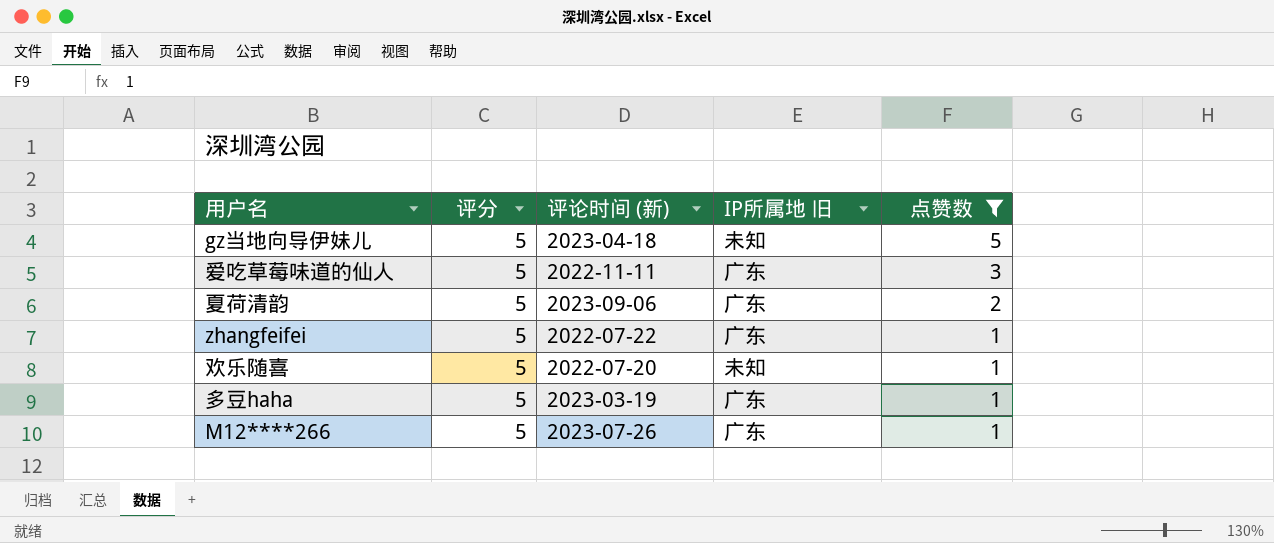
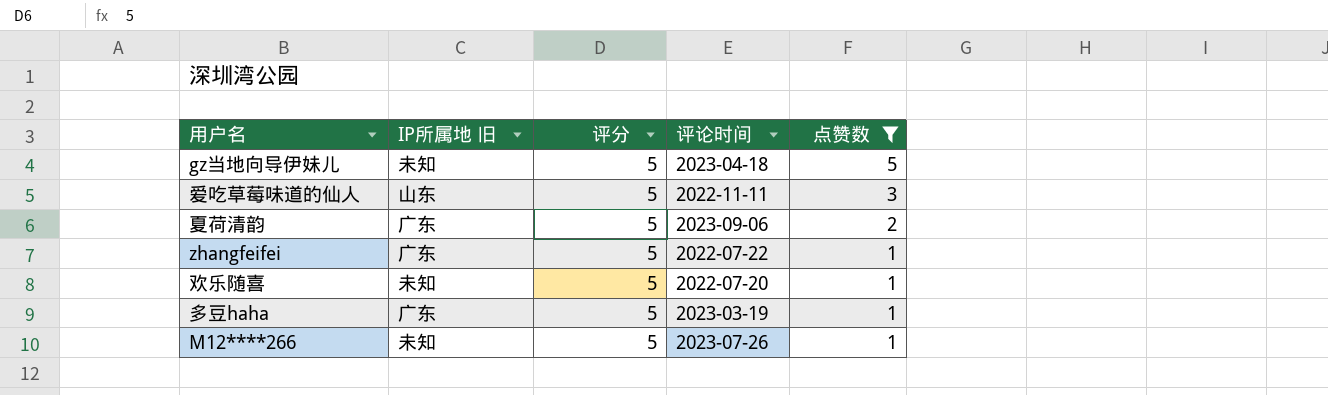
column IP所属地 旧 | position: 4 -> 2
column name: 评论时间 (新) -> 评论时间
爱吃草莓味道的仙人 | IP所属地 旧: 广东 -> 山东
M12****266 | IP所属地 旧: 广东 -> 未知

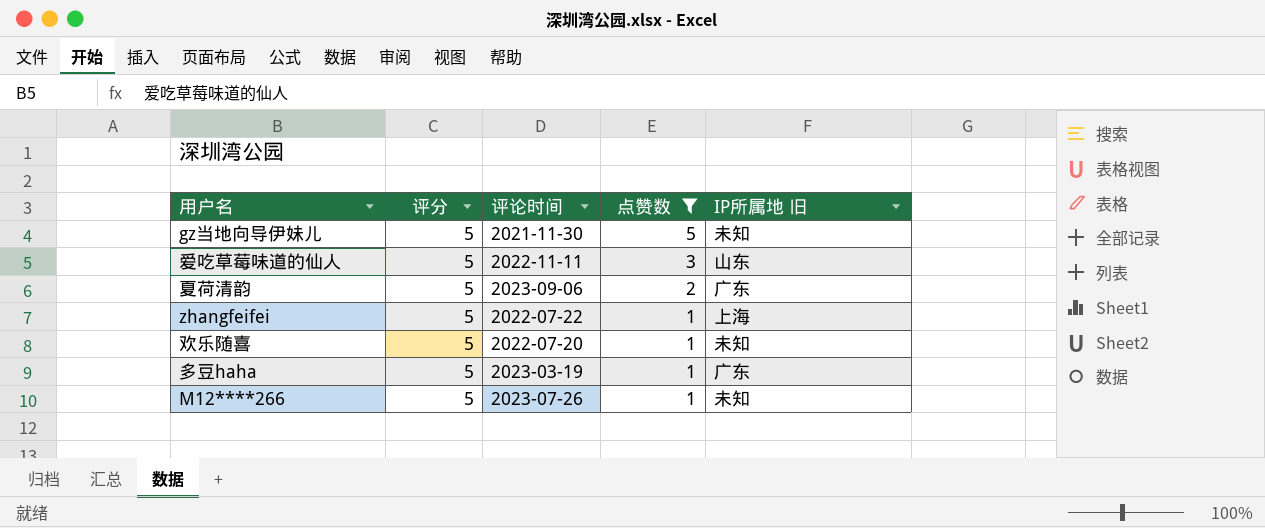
column IP所属地 旧 | position: 2 -> 5
gz当地向导伊妹儿 | 评论时间: 2023-04-18 -> 2021-11-30
zhangfeifei | IP所属地 旧: 广东 -> 上海

